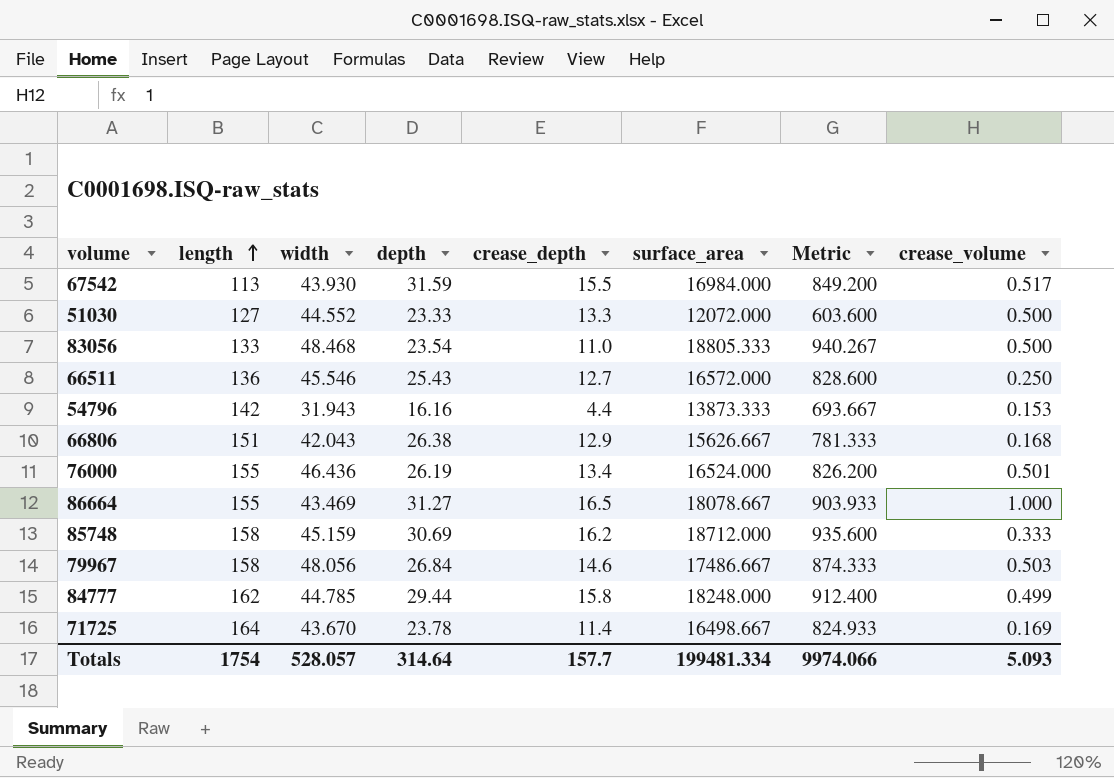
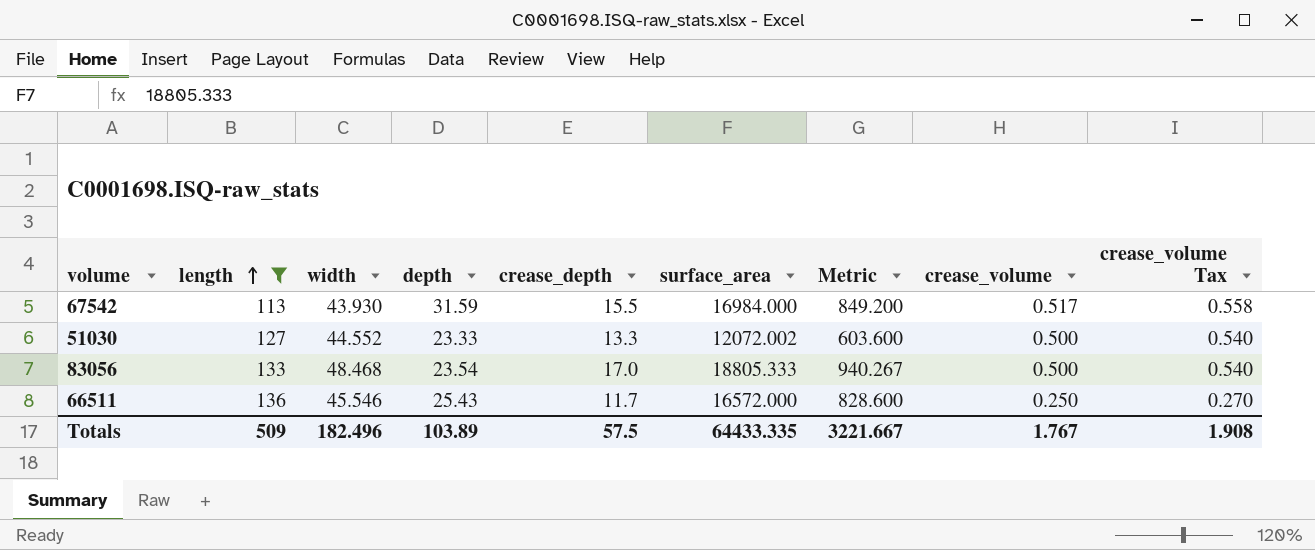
filter: none -> length <= 136
column crease_volume Tax | formula: none -> [crease_volume] * 1.08
51030 | surface_area: 12072.000 -> 12072.002
83056 | crease_depth: 11.0 -> 17.0
66511 | crease_depth: 12.7 -> 11.7
Totals | length: 1754 -> 509
Totals | width: 528.057 -> 182.496
Totals | depth: 314.64 -> 103.89
Totals | crease_depth: 157.7 -> 57.5
Totals | surface_area: 199481.334 -> 64433.335
Totals | Metric: 9974.066 -> 3221.667
Totals | crease_volume: 5.093 -> 1.767

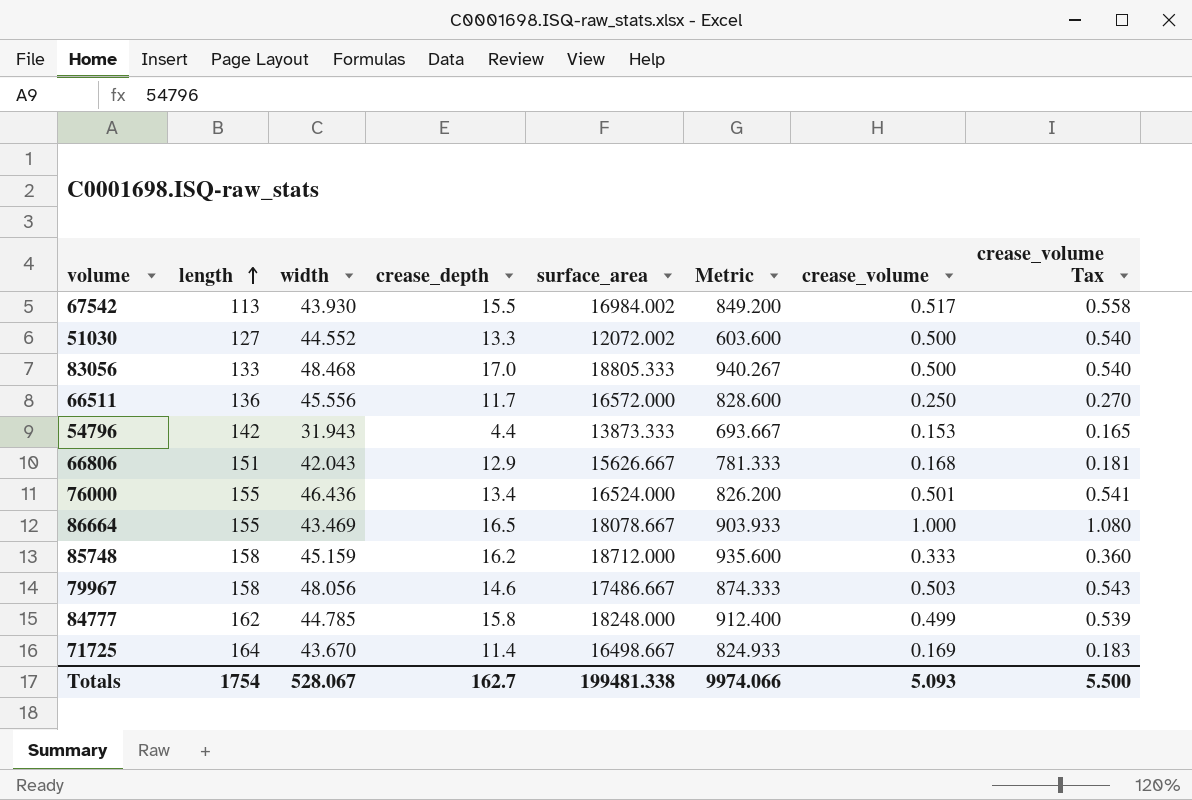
filter: length <= 136 -> none
column depth | position: 4 -> none
67542 | surface_area: 16984.000 -> 16984.002
66511 | width: 45.546 -> 45.556
Totals | length: 509 -> 1754
Totals | width: 182.496 -> 528.067
Totals | crease_depth: 57.5 -> 162.7
Totals | surface_area: 64433.335 -> 199481.338
Totals | Metric: 3221.667 -> 9974.066
Totals | crease_volume: 1.767 -> 5.093
Totals | crease_volume Tax: 1.908 -> 5.500

